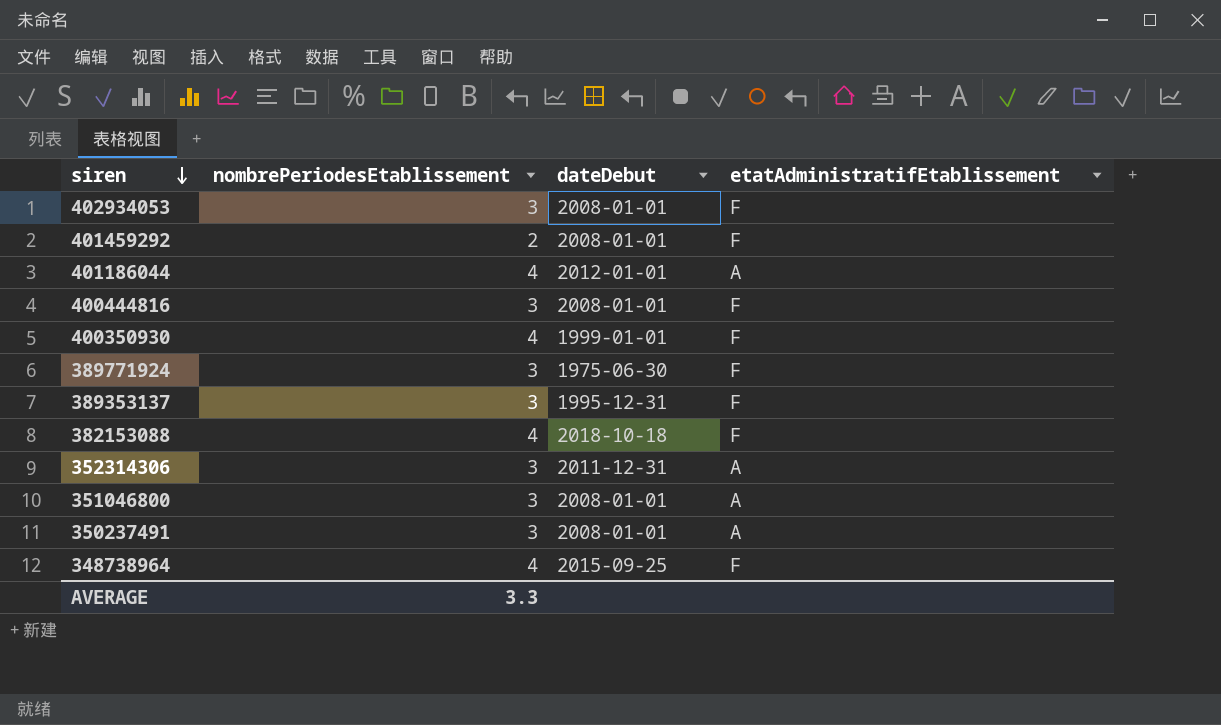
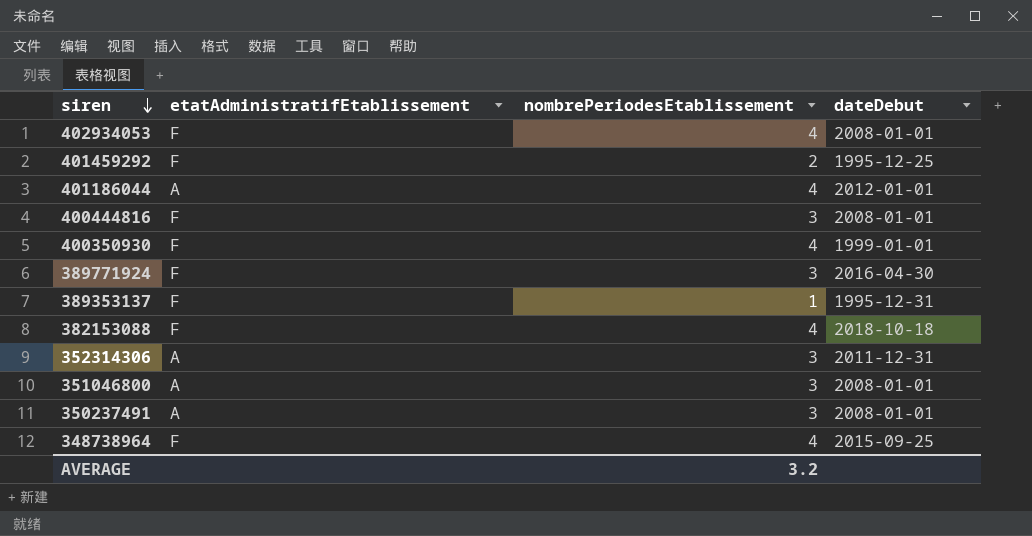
column etatAdministratifEtablissement | position: 4 -> 2
402934053 | nombrePeriodesEtablissement: 3 -> 4
401459292 | dateDebut: 2008-01-01 -> 1995-12-25
389771924 | dateDebut: 1975-06-30 -> 2016-04-30
389353137 | nombrePeriodesEtablissement: 3 -> 1
AVERAGE | nombrePeriodesEtablissement: 3.3 -> 3.2

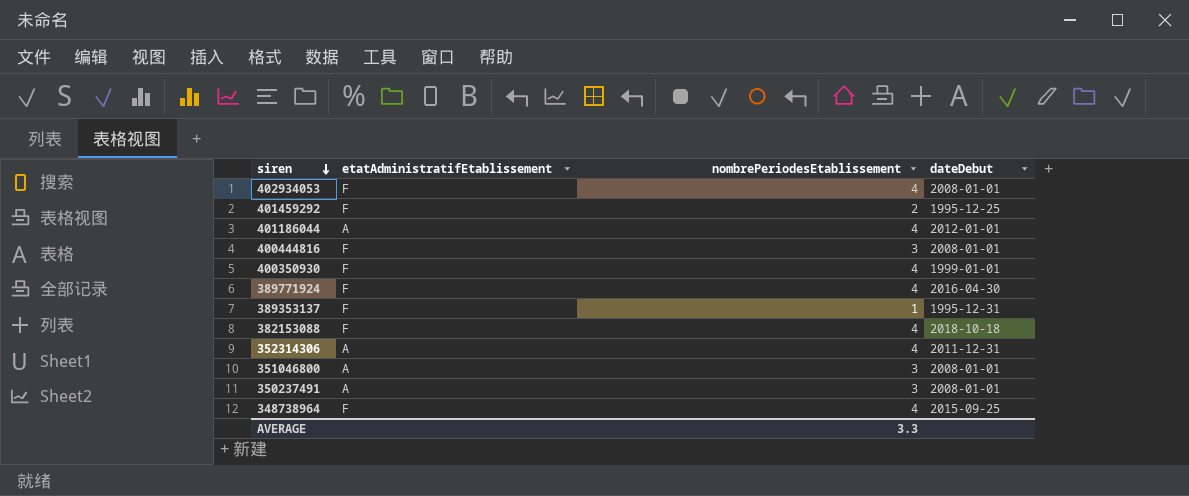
389771924 | nombrePeriodesEtablissement: 3 -> 4
352314306 | nombrePeriodesEtablissement: 3 -> 4
AVERAGE | nombrePeriodesEtablissement: 3.2 -> 3.3

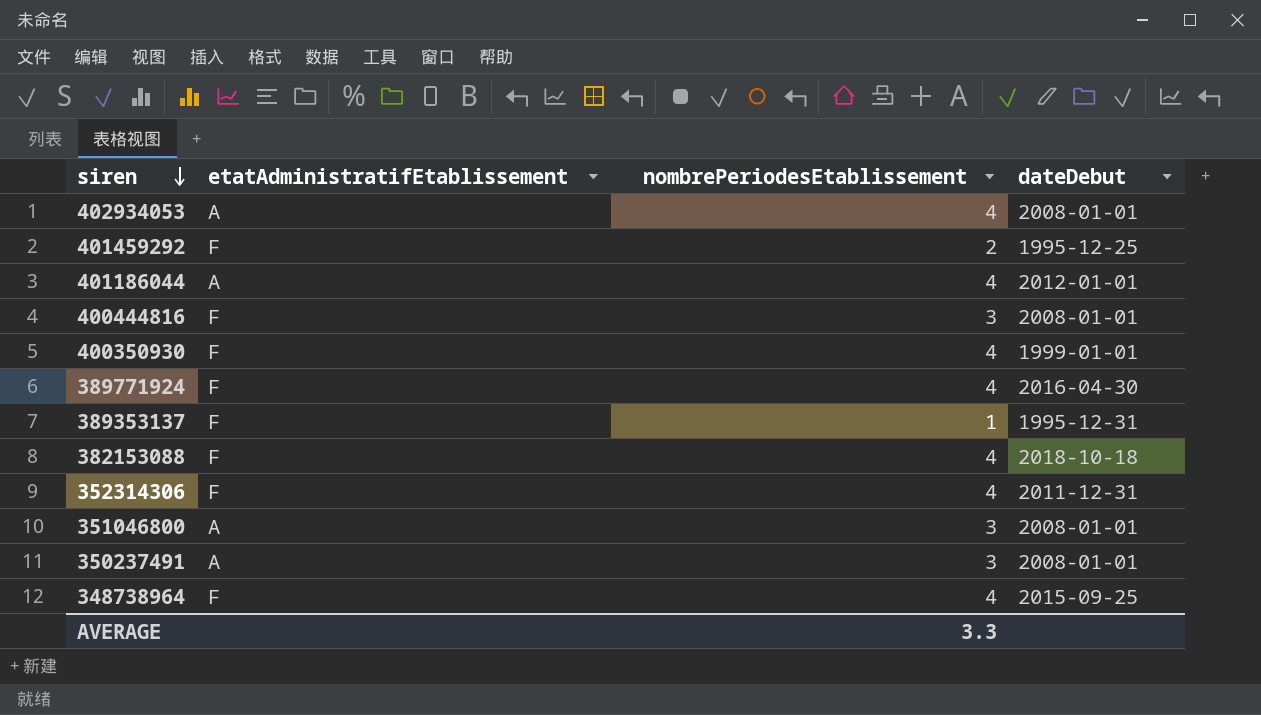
402934053 | etatAdministratifEtablissement: F -> A
352314306 | etatAdministratifEtablissement: A -> F

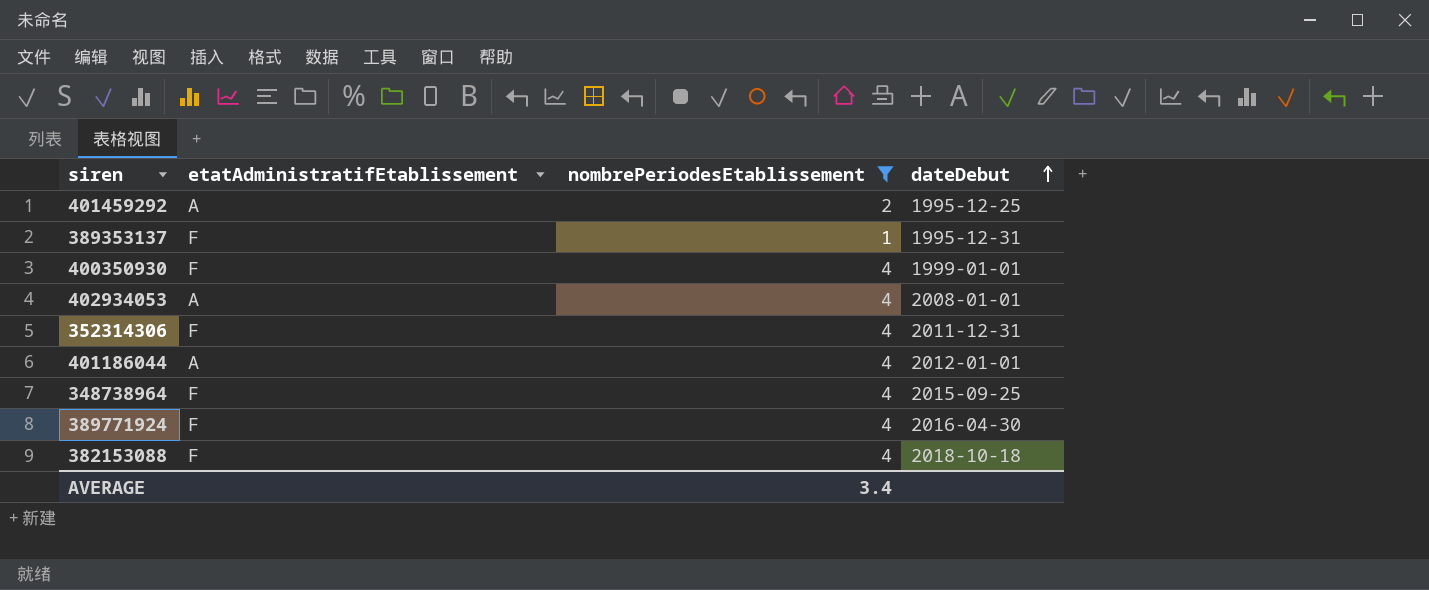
filter: none -> nombrePeriodesEtablissement != 3
row order: siren descending -> dateDebut ascending
401459292 | etatAdministratifEtablissement: F -> A
AVERAGE | nombrePeriodesEtablissement: 3.3 -> 3.4

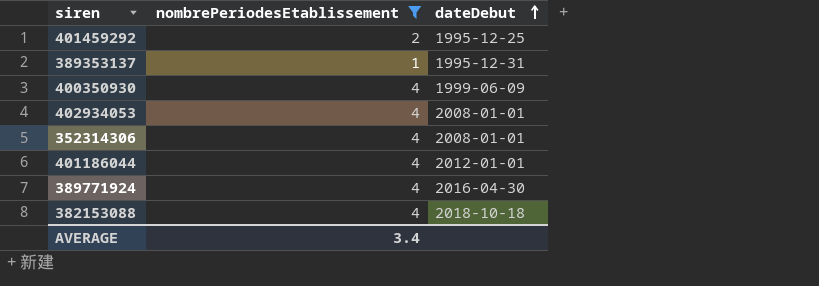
column etatAdministratifEtablissement | position: 2 -> none
row 348738964: F | 4 | 2015-09-25 -> none
400350930 | dateDebut: 1999-01-01 -> 1999-06-09
352314306 | dateDebut: 2011-12-31 -> 2008-01-01

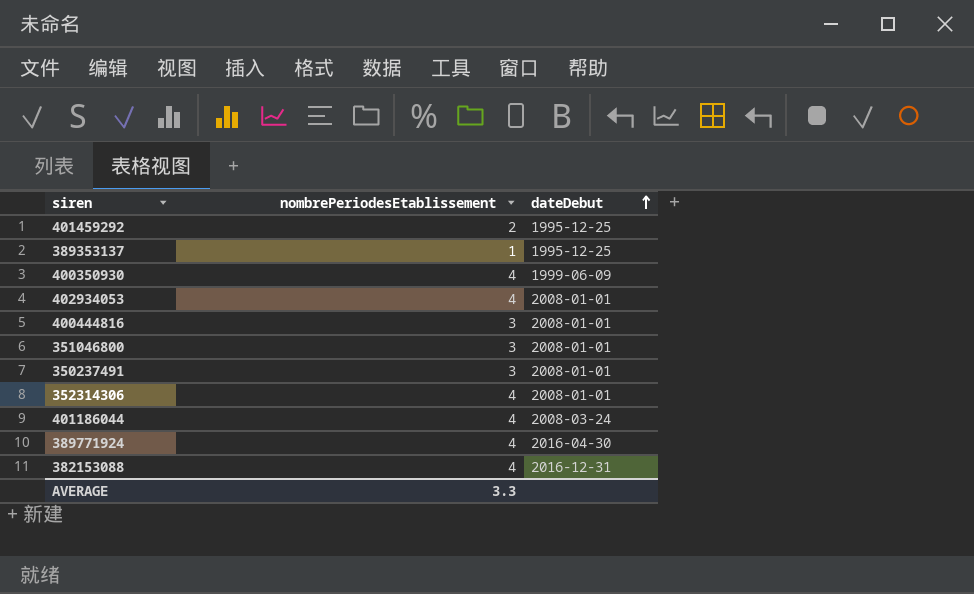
filter: nombrePeriodesEtablissement != 3 -> none
389353137 | dateDebut: 1995-12-31 -> 1995-12-25
401186044 | dateDebut: 2012-01-01 -> 2008-03-24
382153088 | dateDebut: 2018-10-18 -> 2016-12-31
AVERAGE | nombrePeriodesEtablissement: 3.4 -> 3.3

